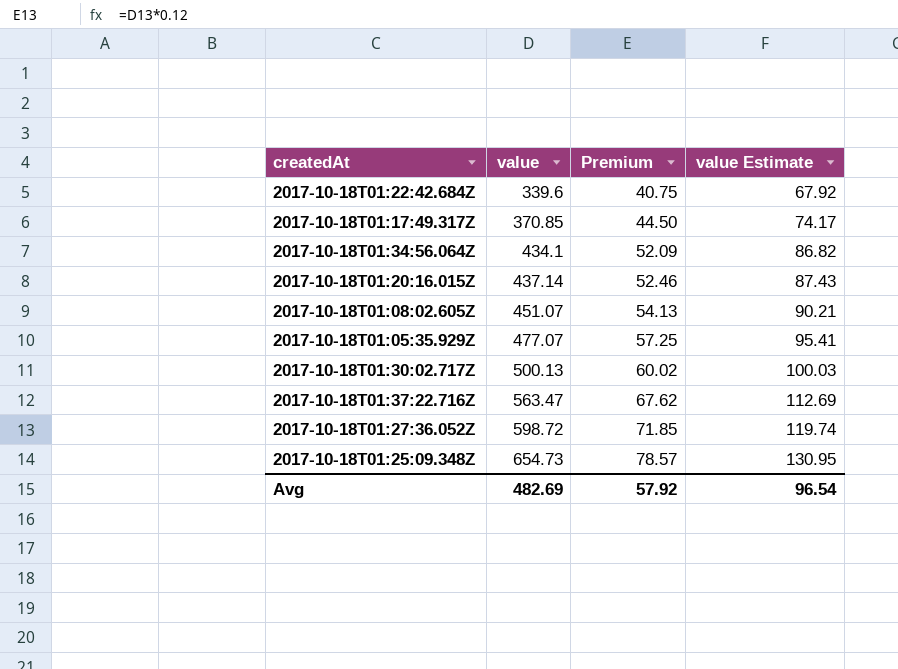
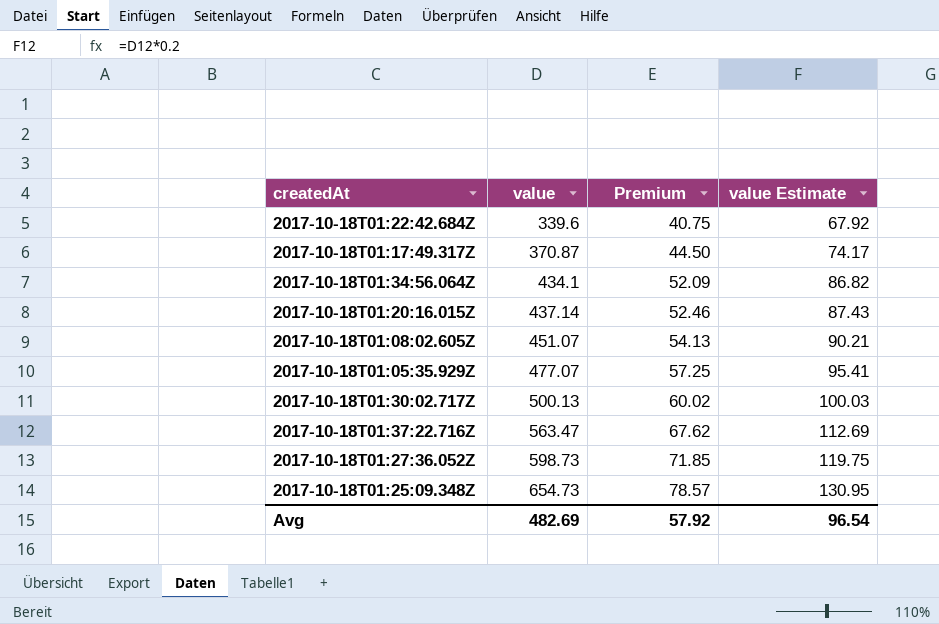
2017-10-18T01:17:49.317Z | value: 370.85 -> 370.87
2017-10-18T01:27:36.052Z | value: 598.72 -> 598.73
2017-10-18T01:27:36.052Z | value Estimate: 119.74 -> 119.75

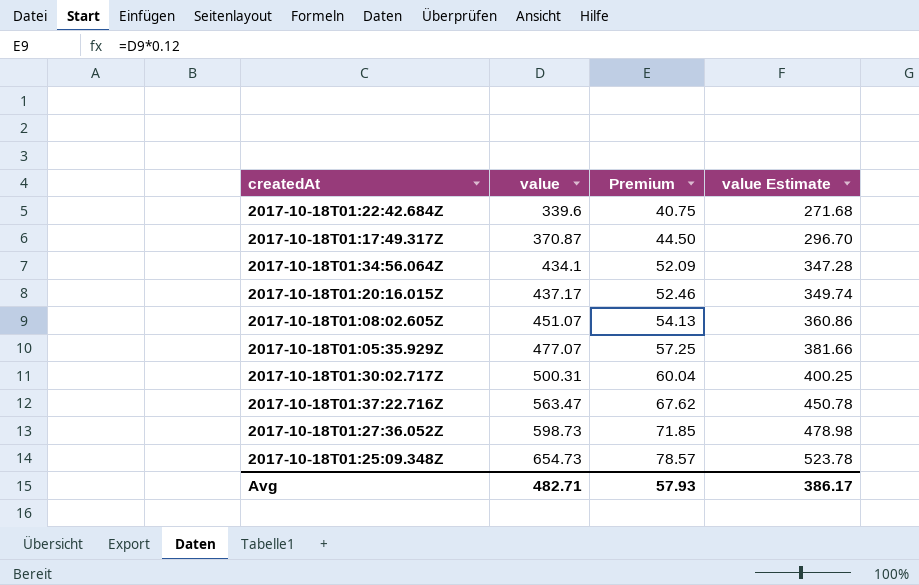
column value Estimate | formula: [value] * 0.2 -> [value] * 0.8
2017-10-18T01:20:16.015Z | value: 437.14 -> 437.17
2017-10-18T01:30:02.717Z | value: 500.13 -> 500.31
2017-10-18T01:30:02.717Z | Premium: 60.02 -> 60.04
Avg | value: 482.69 -> 482.71
Avg | Premium: 57.92 -> 57.93
Avg | value Estimate: 96.54 -> 386.17

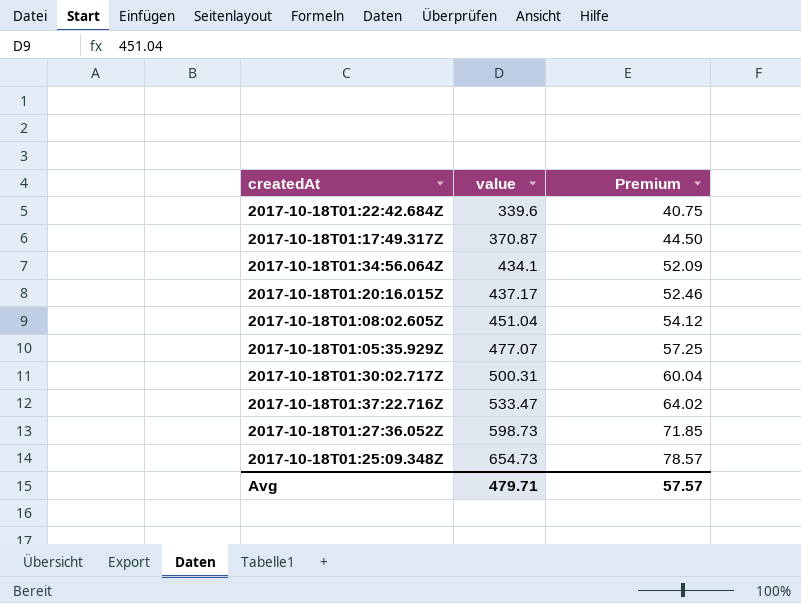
column value Estimate | formula: [value] * 0.8 -> none
2017-10-18T01:08:02.605Z | value: 451.07 -> 451.04
2017-10-18T01:08:02.605Z | Premium: 54.13 -> 54.12
2017-10-18T01:37:22.716Z | value: 563.47 -> 533.47
2017-10-18T01:37:22.716Z | Premium: 67.62 -> 64.02
Avg | value: 482.71 -> 479.71
Avg | Premium: 57.93 -> 57.57

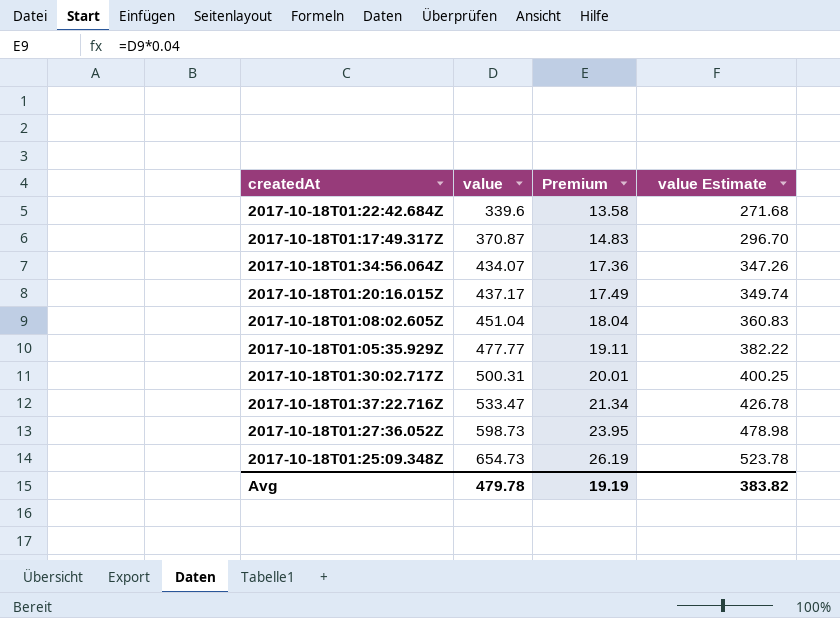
column Premium | formula: [value] * 0.12 -> [value] * 0.04
column value Estimate | formula: none -> [value] * 0.8
2017-10-18T01:34:56.064Z | value: 434.1 -> 434.07
2017-10-18T01:05:35.929Z | value: 477.07 -> 477.77
Avg | value: 479.71 -> 479.78
Avg | Premium: 57.57 -> 19.19

